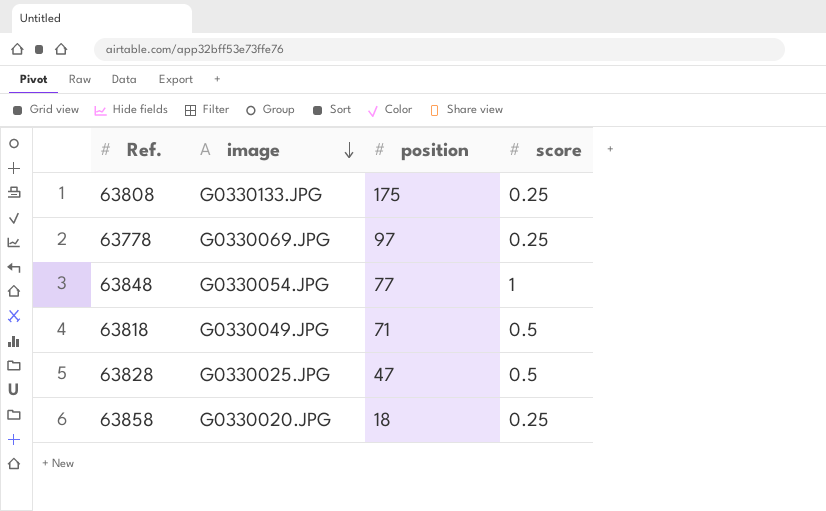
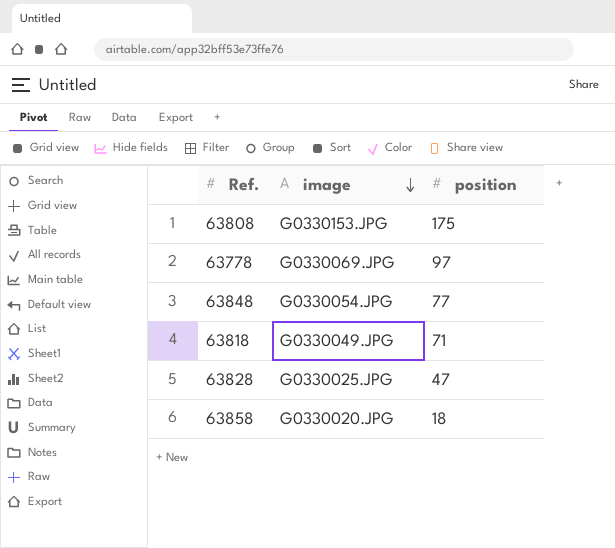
column score | position: 4 -> none
63808 | image: G0330133.JPG -> G0330153.JPG

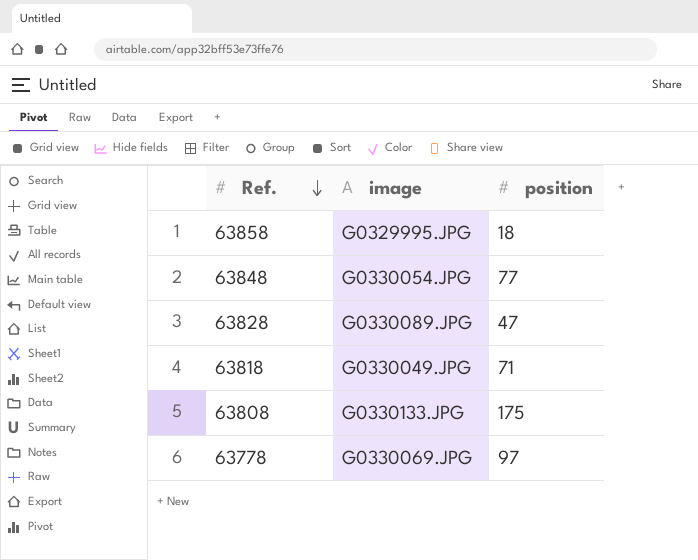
row order: image descending -> Ref. descending
63858 | image: G0330020.JPG -> G0329995.JPG
63828 | image: G0330025.JPG -> G0330089.JPG
63808 | image: G0330153.JPG -> G0330133.JPG

